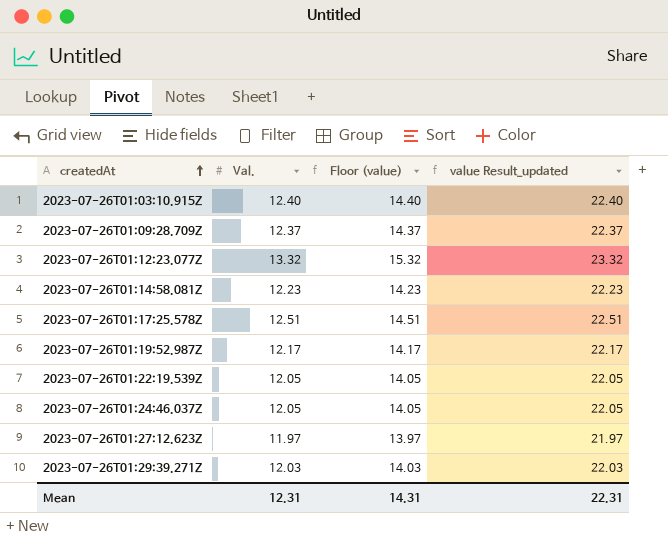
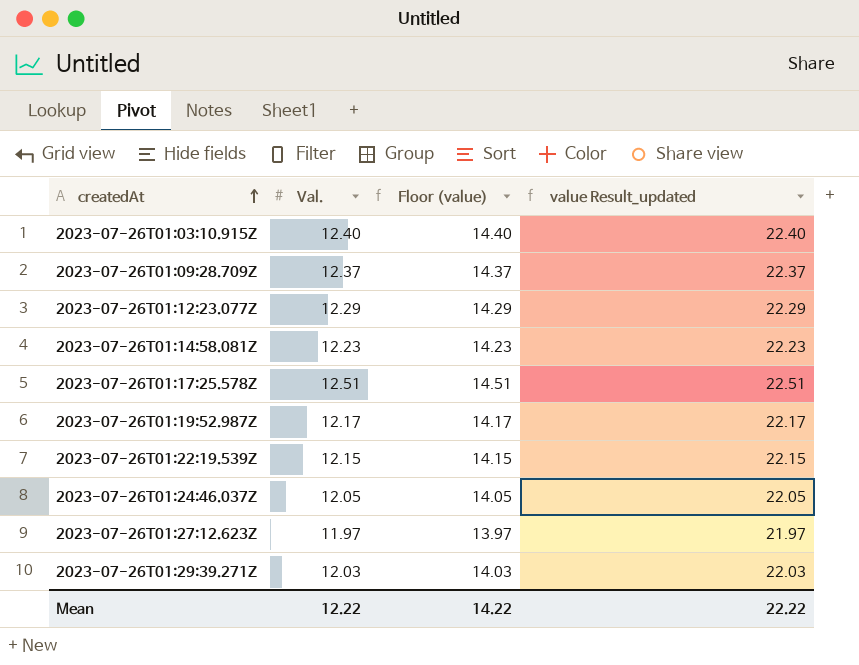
2023-07-26T01:12:23.077Z | Val.: 13.32 -> 12.29
2023-07-26T01:12:23.077Z | Floor (value): 15.32 -> 14.29
2023-07-26T01:12:23.077Z | value Result_updated: 23.32 -> 22.29
2023-07-26T01:22:19.539Z | Val.: 12.05 -> 12.15
2023-07-26T01:22:19.539Z | Floor (value): 14.05 -> 14.15
2023-07-26T01:22:19.539Z | value Result_updated: 22.05 -> 22.15
Mean | Val.: 12.31 -> 12.22
Mean | Floor (value): 14.31 -> 14.22
Mean | value Result_updated: 22.31 -> 22.22

